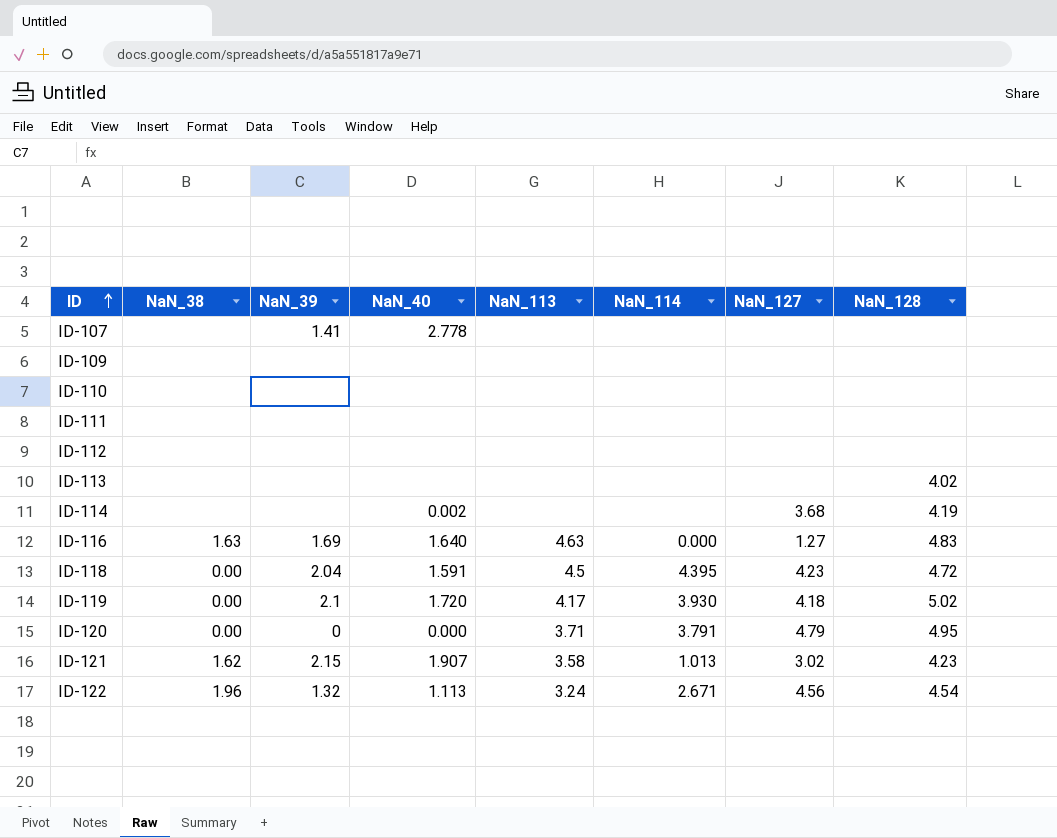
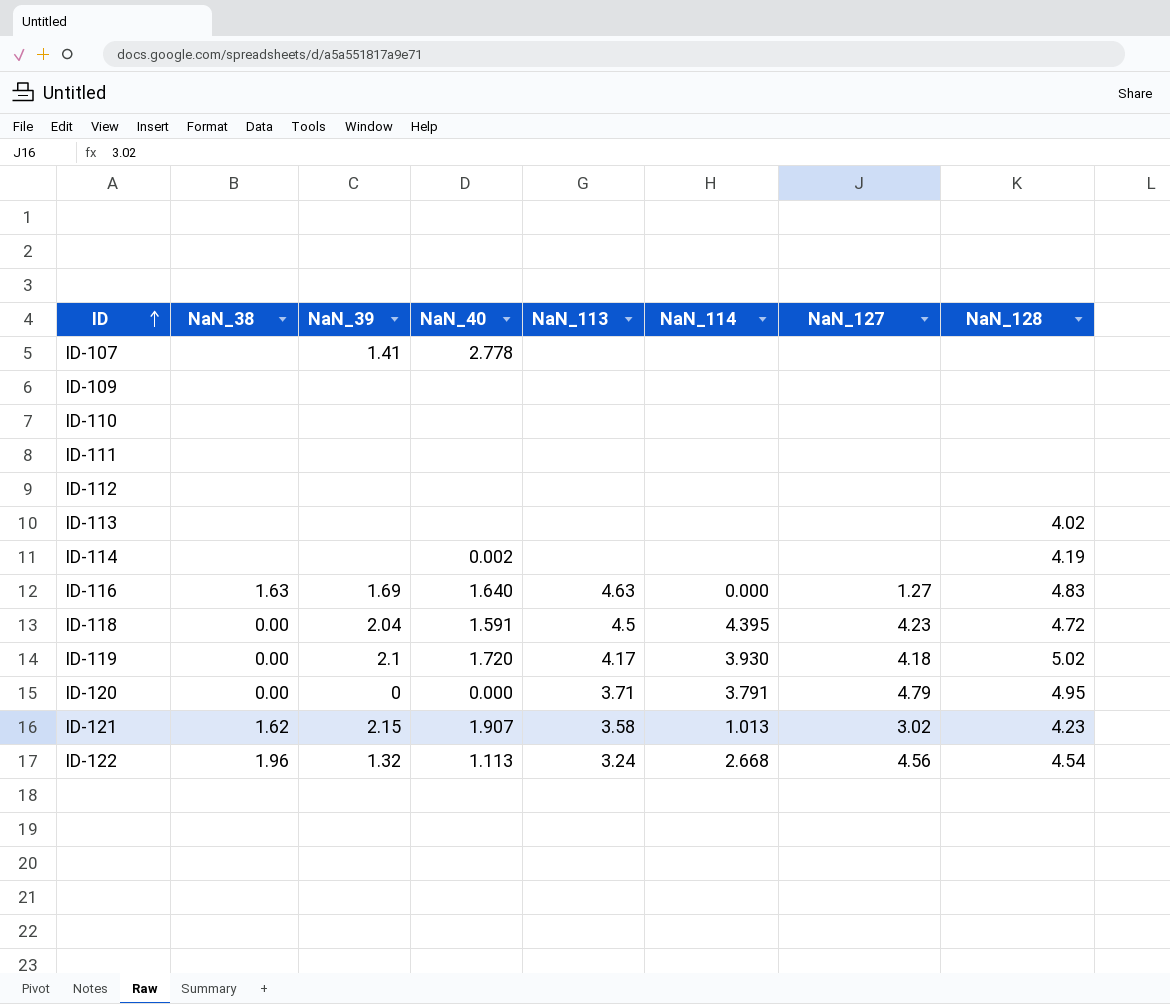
ID-114 | NaN_127: 3.68 -> none
ID-122 | NaN_114: 2.671 -> 2.668

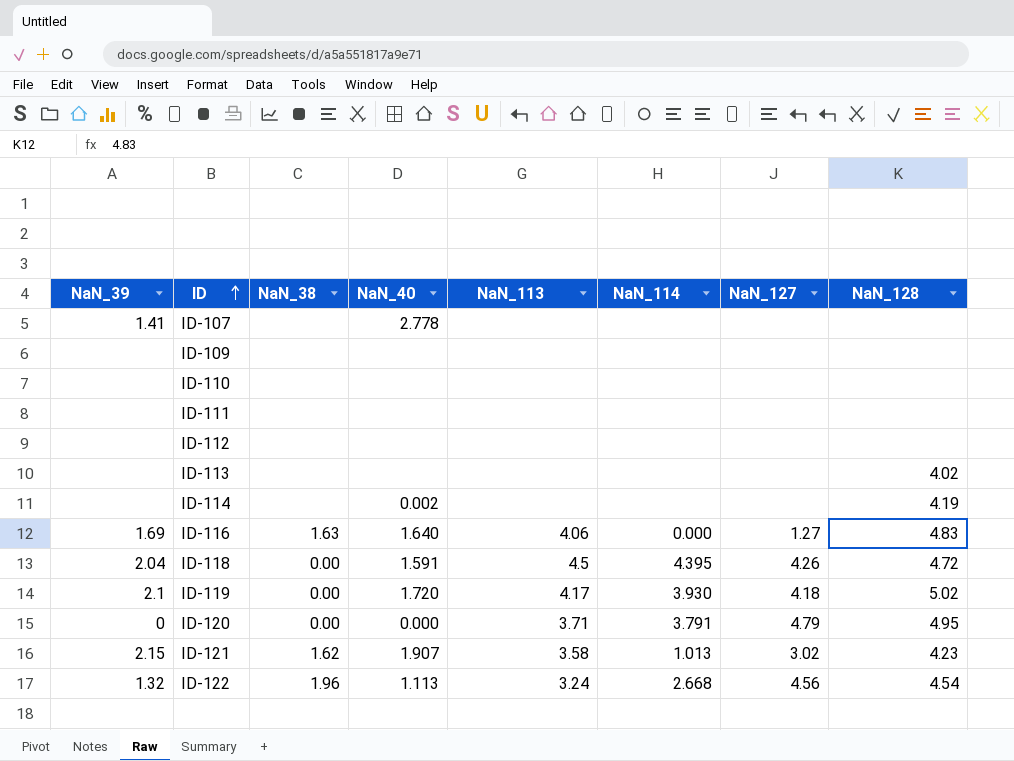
column NaN_39 | position: 3 -> 1
ID-116 | NaN_113: 4.63 -> 4.06
ID-118 | NaN_127: 4.23 -> 4.26

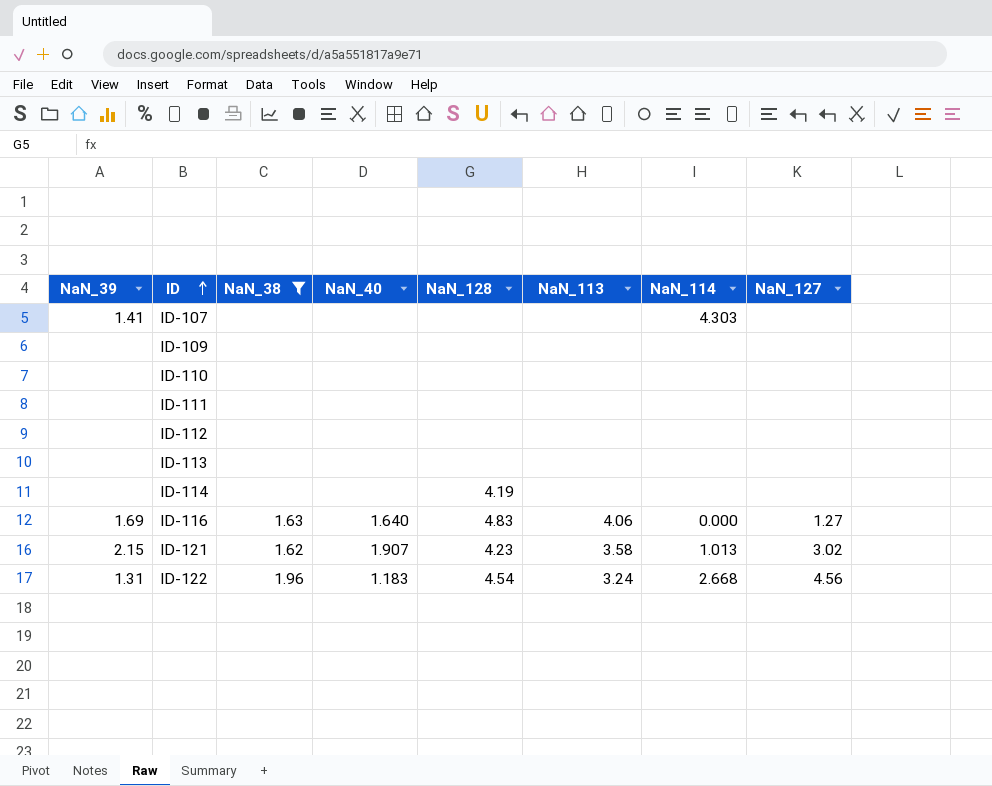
filter: none -> NaN_38 != 0.00
column NaN_128 | position: 8 -> 5
ID-107 | NaN_40: 2.778 -> none
ID-107 | NaN_114: none -> 4.303
ID-113 | NaN_128: 4.02 -> none
ID-114 | NaN_40: 0.002 -> none
ID-122 | NaN_39: 1.32 -> 1.31
ID-122 | NaN_40: 1.113 -> 1.183

